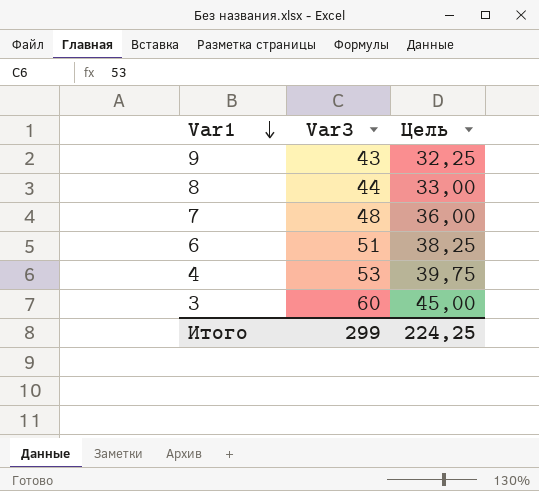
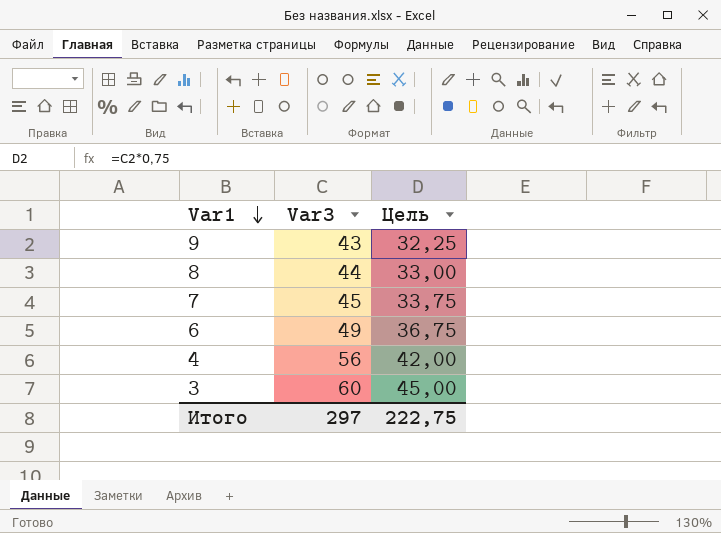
7 | Var3: 48 -> 45
7 | Цель: 36,00 -> 33,75
6 | Var3: 51 -> 49
6 | Цель: 38,25 -> 36,75
4 | Var3: 53 -> 56
4 | Цель: 39,75 -> 42,00
Итого | Var3: 299 -> 297
Итого | Цель: 224,25 -> 222,75

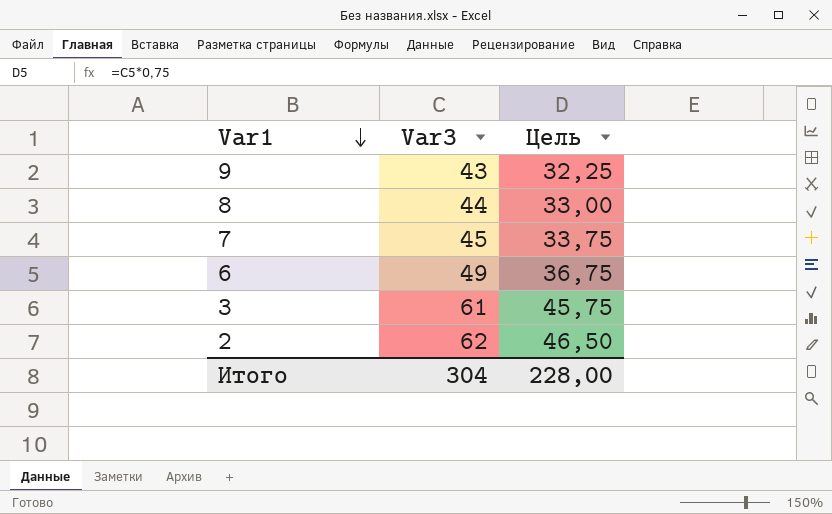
row 4: 56 | 42,00 -> none
3 | Var3: 60 -> 61
3 | Цель: 45,00 -> 45,75
row 2: none -> 62 | 46,50
Итого | Var3: 297 -> 304
Итого | Цель: 222,75 -> 228,00

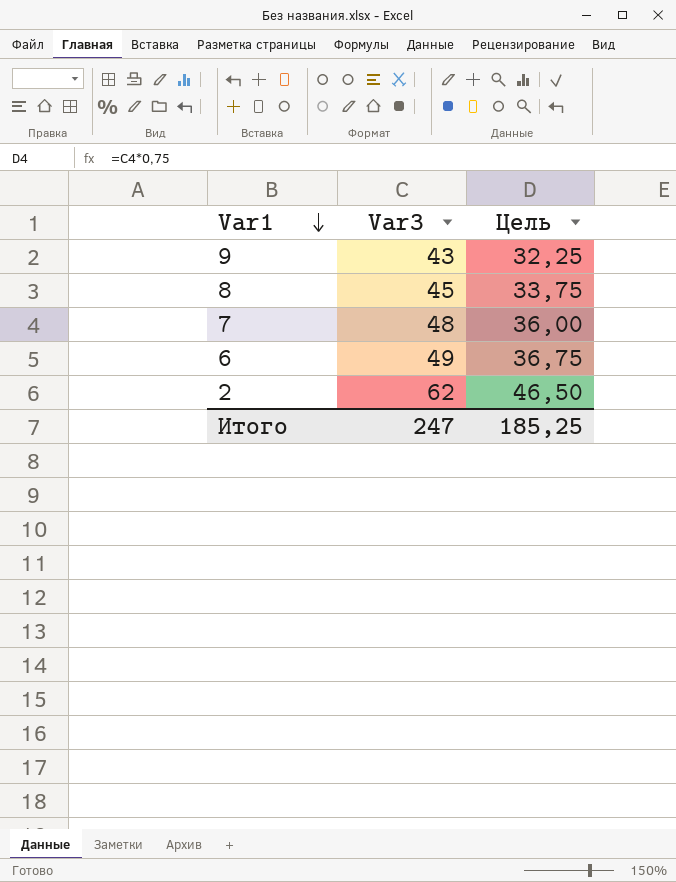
row 3: 61 | 45,75 -> none
8 | Var3: 44 -> 45
8 | Цель: 33,00 -> 33,75
7 | Var3: 45 -> 48
7 | Цель: 33,75 -> 36,00
Итого | Var3: 304 -> 247
Итого | Цель: 228,00 -> 185,25

